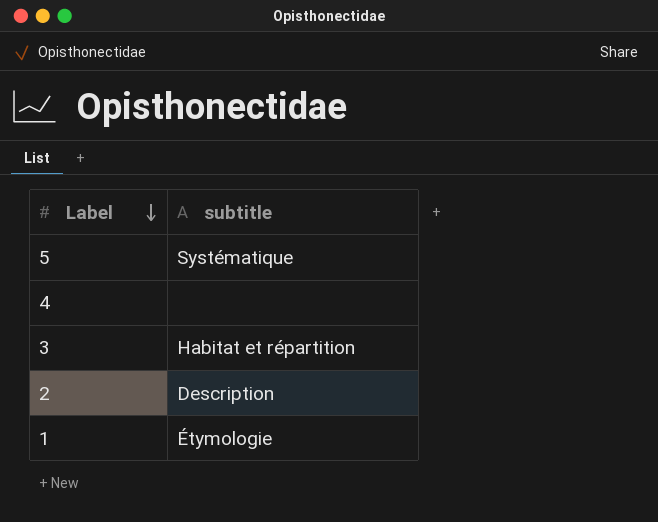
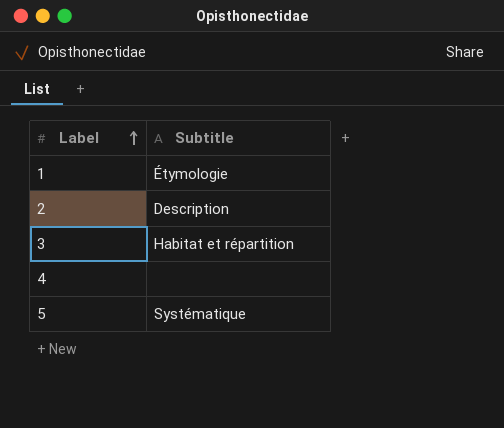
row order: Label descending -> Label ascending
column name: subtitle -> Subtitle

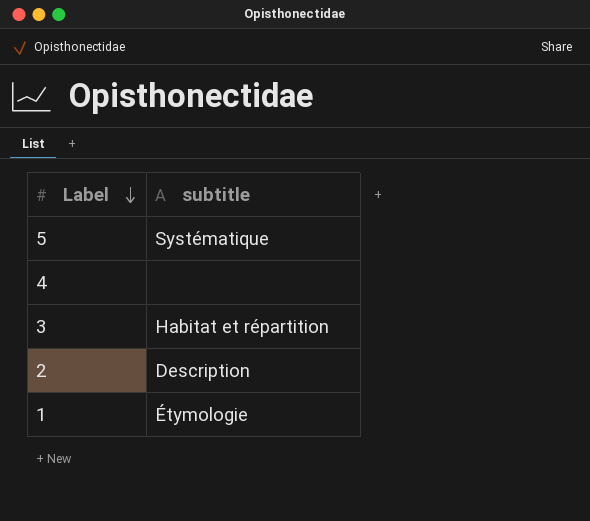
row order: Label ascending -> Label descending
column name: Subtitle -> subtitle

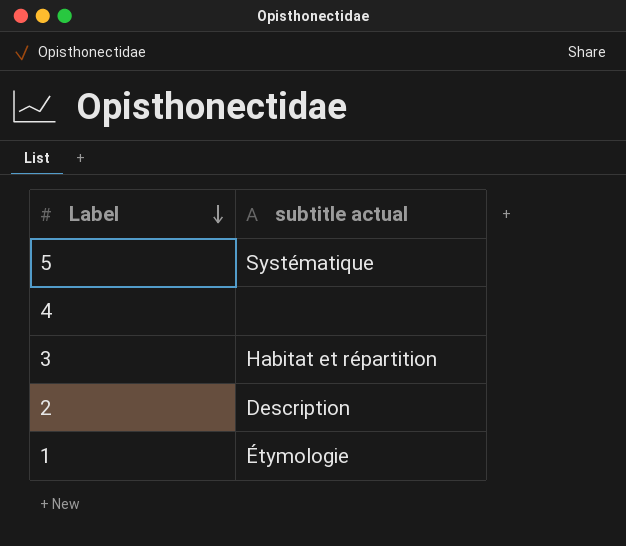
column name: subtitle -> subtitle actual

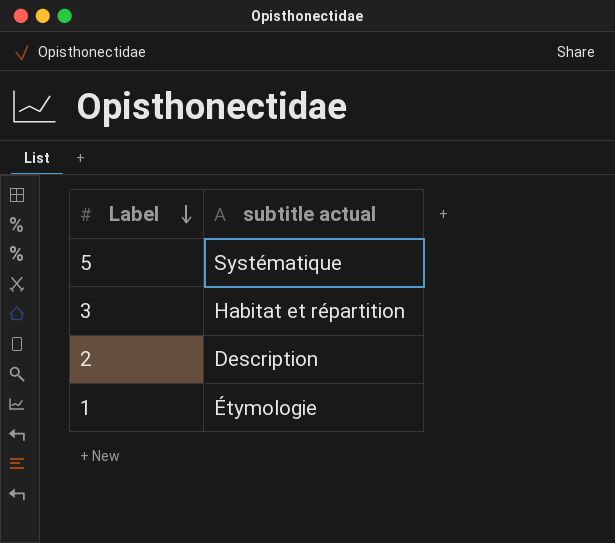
row 4: none -> none

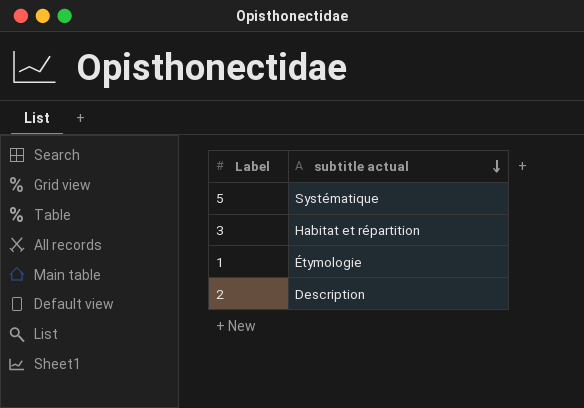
row order: Label descending -> subtitle actual descending

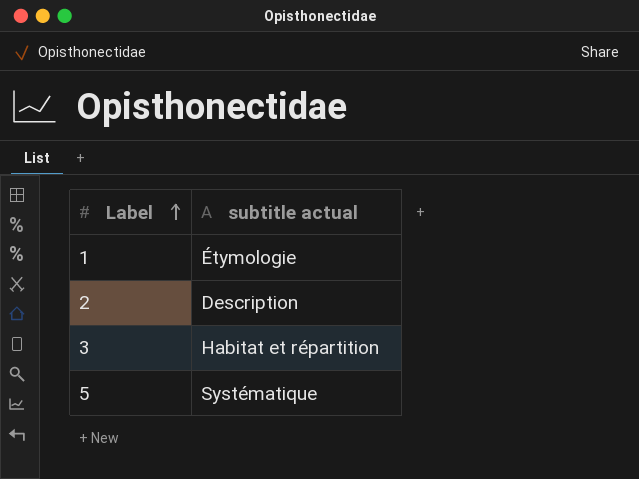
row order: subtitle actual descending -> Label ascending

